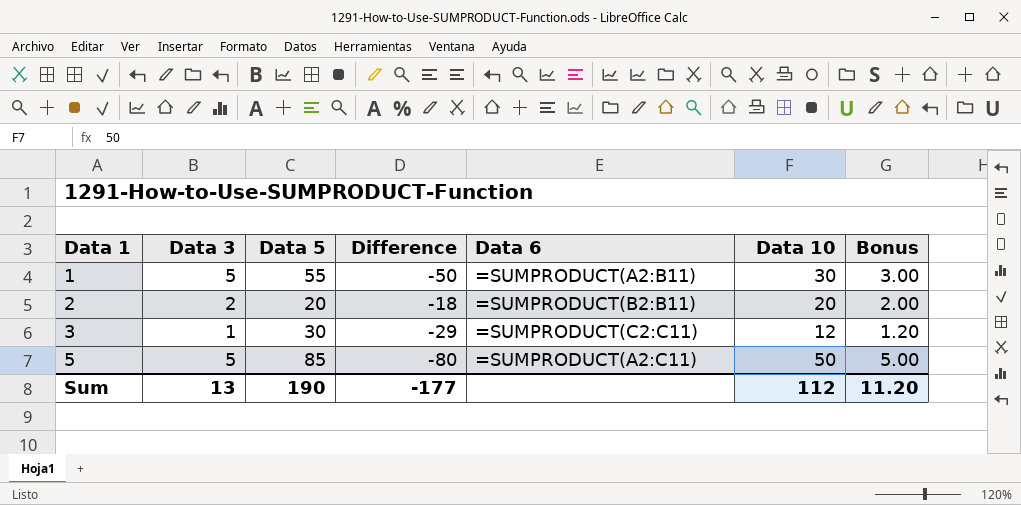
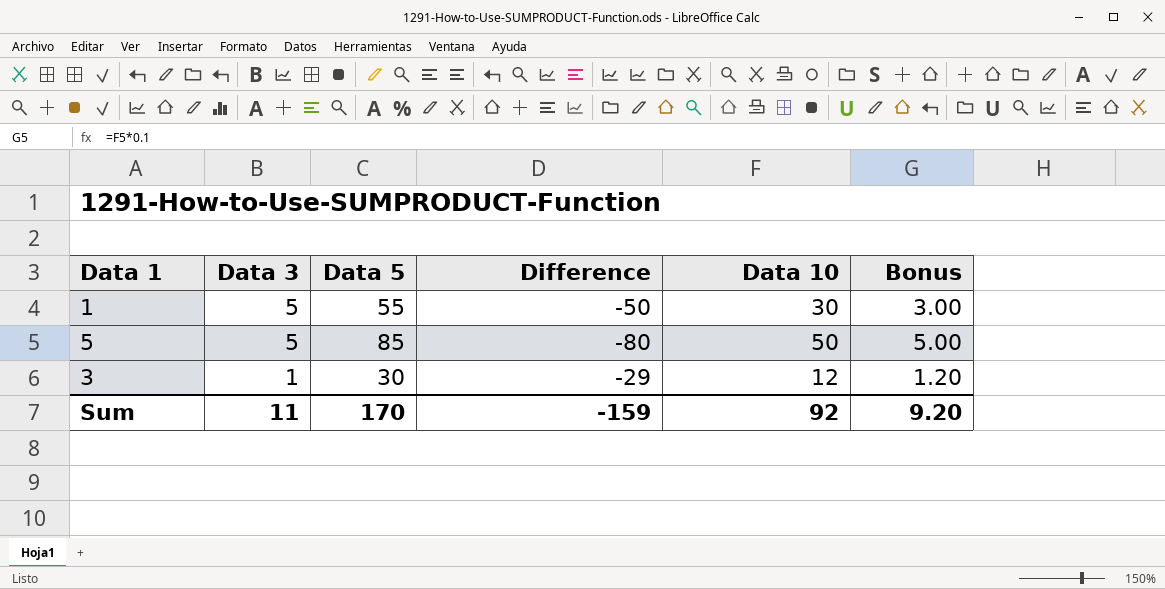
row order: Data 1 ascending -> Data 3 descending
column Data 6 | position: 5 -> none
row 2: 2 | 20 | -18 | =SUMPRODUCT(B2:B11) | 20 | 2.00 -> none
Sum | Data 3: 13 -> 11
Sum | Data 5: 190 -> 170
Sum | Difference: -177 -> -159
Sum | Data 10: 112 -> 92
Sum | Bonus: 11.20 -> 9.20

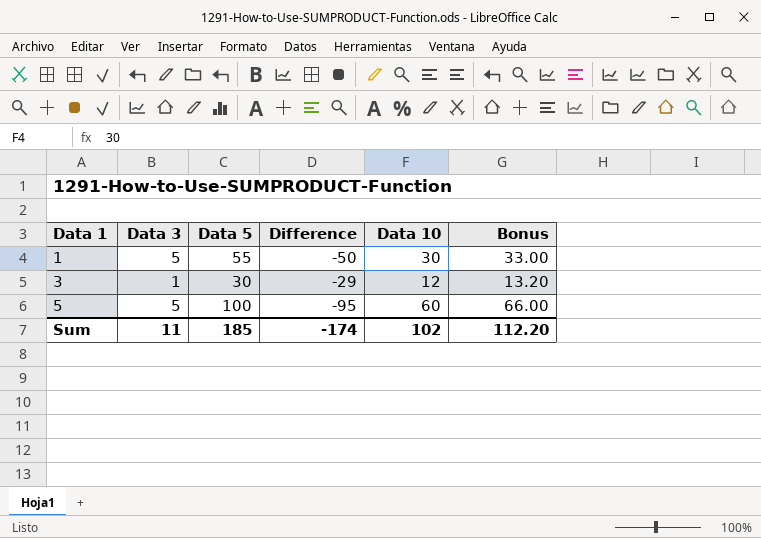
row order: Data 3 descending -> Data 1 ascending
column Bonus | formula: [Data 10] * 0.1 -> [Data 10] * 1.1
5 | Data 5: 85 -> 100
5 | Difference: -80 -> -95
5 | Data 10: 50 -> 60
Sum | Data 5: 170 -> 185
Sum | Difference: -159 -> -174
Sum | Data 10: 92 -> 102
Sum | Bonus: 9.20 -> 112.20

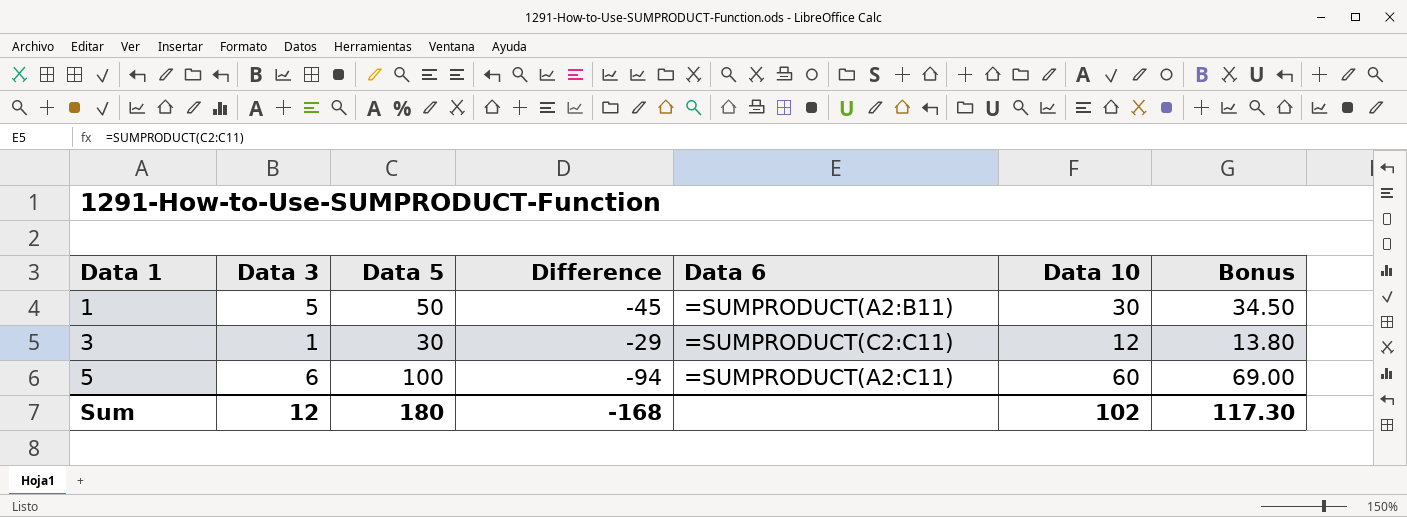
column Data 6 | position: none -> 5
column Bonus | formula: [Data 10] * 1.1 -> [Data 10] * 1.15
1 | Data 5: 55 -> 50
1 | Difference: -50 -> -45
5 | Data 3: 5 -> 6
5 | Difference: -95 -> -94
Sum | Data 3: 11 -> 12
Sum | Data 5: 185 -> 180
Sum | Difference: -174 -> -168
Sum | Bonus: 112.20 -> 117.30

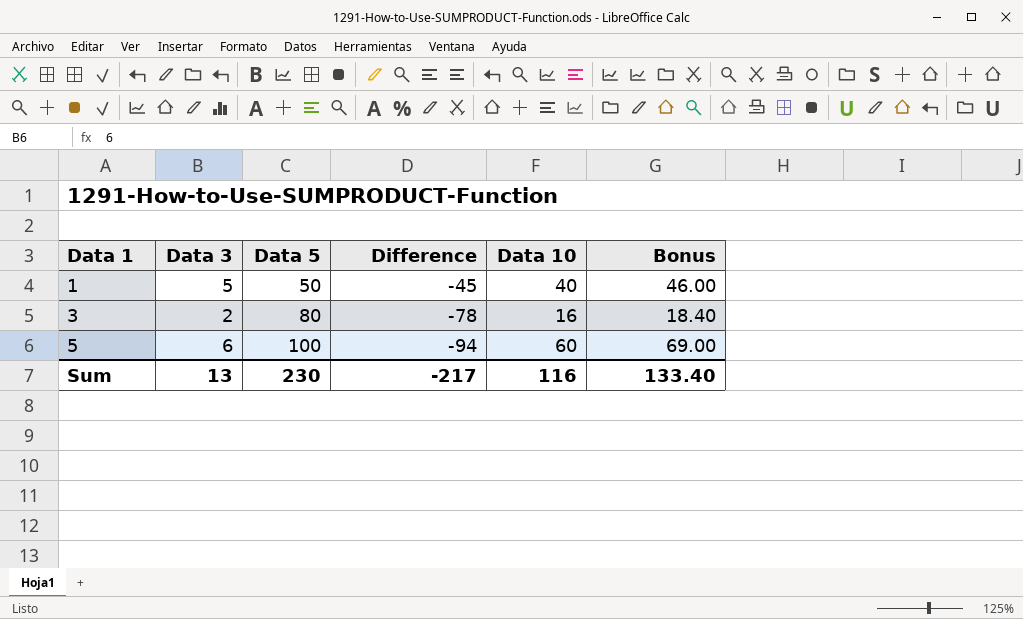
column Data 6 | position: 5 -> none
1 | Data 10: 30 -> 40
1 | Bonus: 34.50 -> 46.00
3 | Data 3: 1 -> 2
3 | Data 5: 30 -> 80
3 | Difference: -29 -> -78
3 | Data 10: 12 -> 16
3 | Bonus: 13.80 -> 18.40
Sum | Data 3: 12 -> 13
Sum | Data 5: 180 -> 230
Sum | Difference: -168 -> -217
Sum | Data 10: 102 -> 116
Sum | Bonus: 117.30 -> 133.40

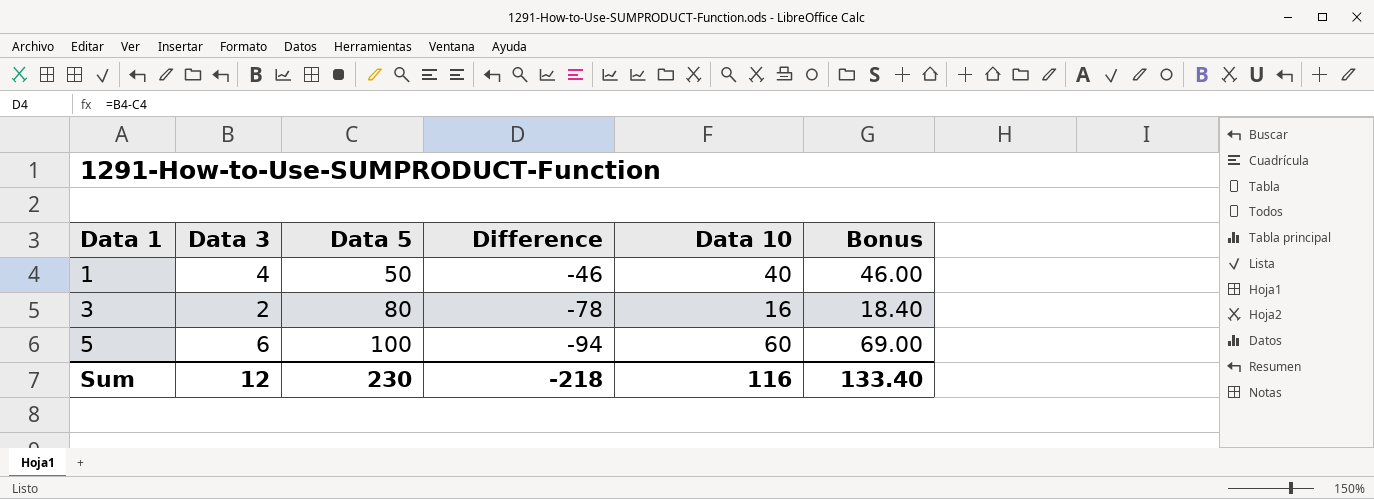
1 | Data 3: 5 -> 4
1 | Difference: -45 -> -46
Sum | Data 3: 13 -> 12
Sum | Difference: -217 -> -218

